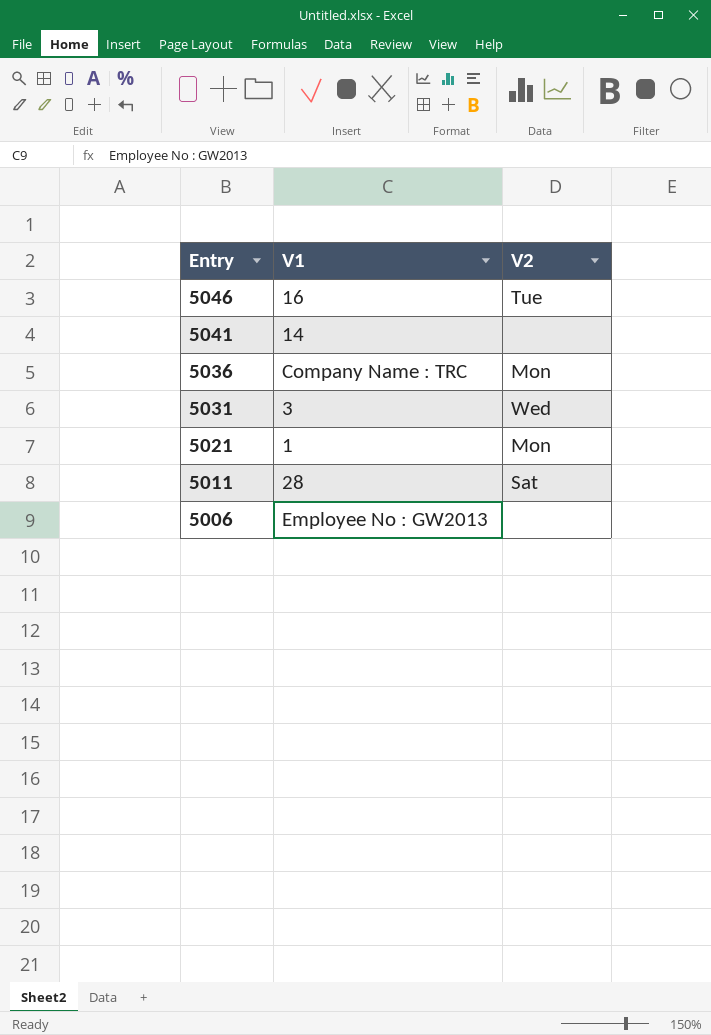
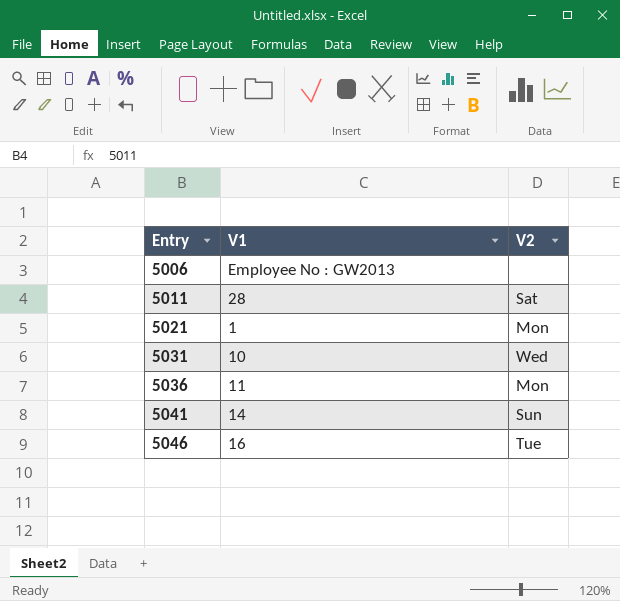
row order: Entry descending -> Entry ascending
5031 | V1: 3 -> 10
5036 | V1: Company Name : TRC -> 11
5041 | V2: none -> Sun

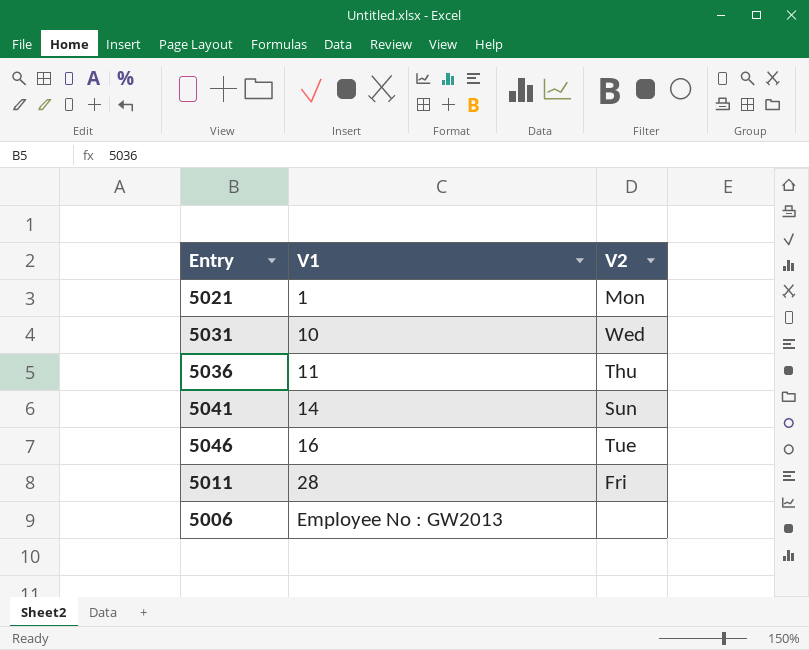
row order: Entry ascending -> V1 ascending
5036 | V2: Mon -> Thu
5011 | V2: Sat -> Fri

